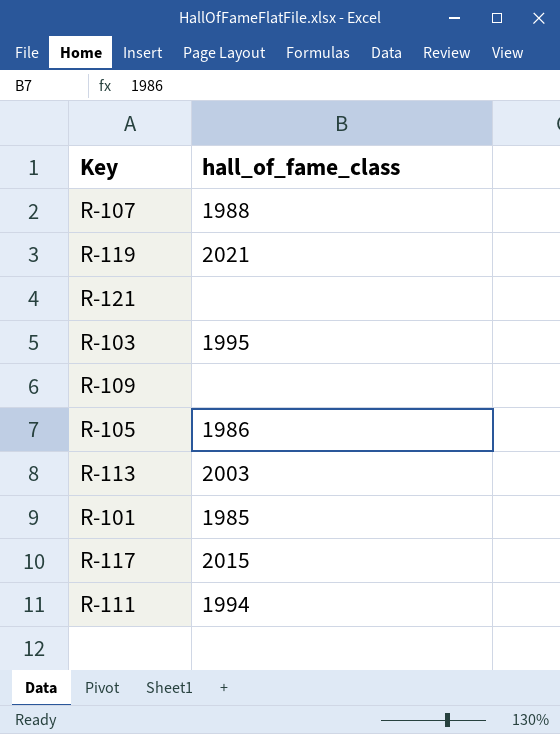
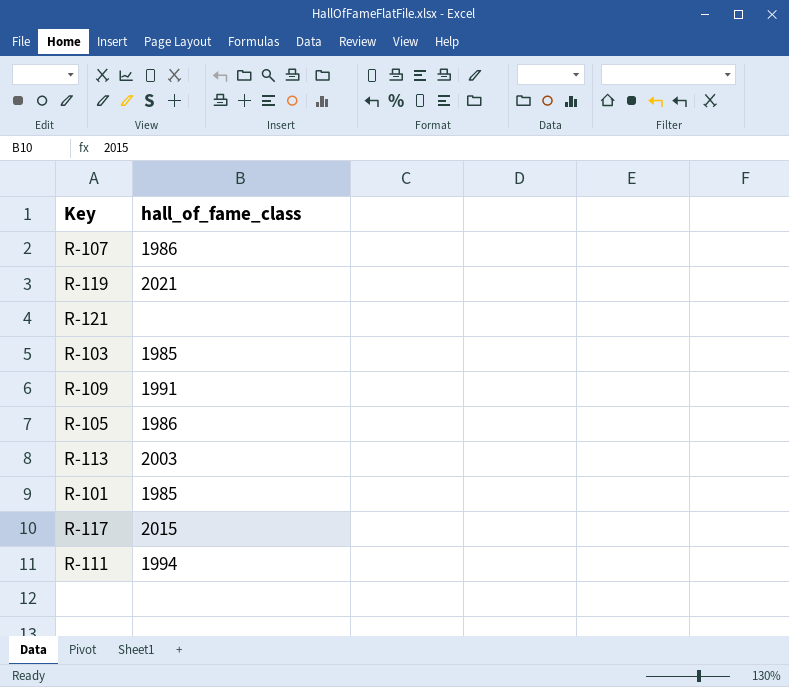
R-107 | hall_of_fame_class: 1988 -> 1986
R-103 | hall_of_fame_class: 1995 -> 1985
R-109 | hall_of_fame_class: none -> 1991

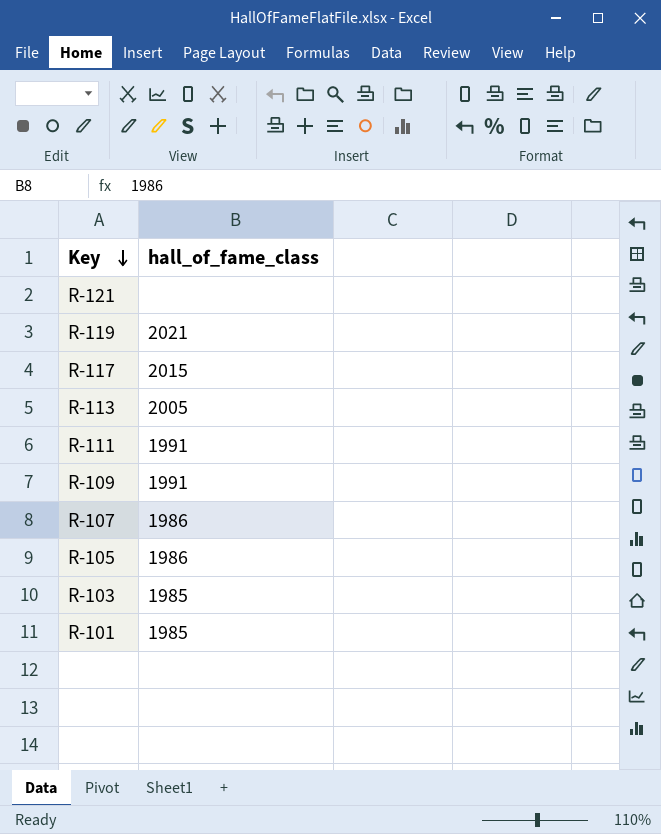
row order: none -> Key descending
R-113 | hall_of_fame_class: 2003 -> 2005
R-111 | hall_of_fame_class: 1994 -> 1991

